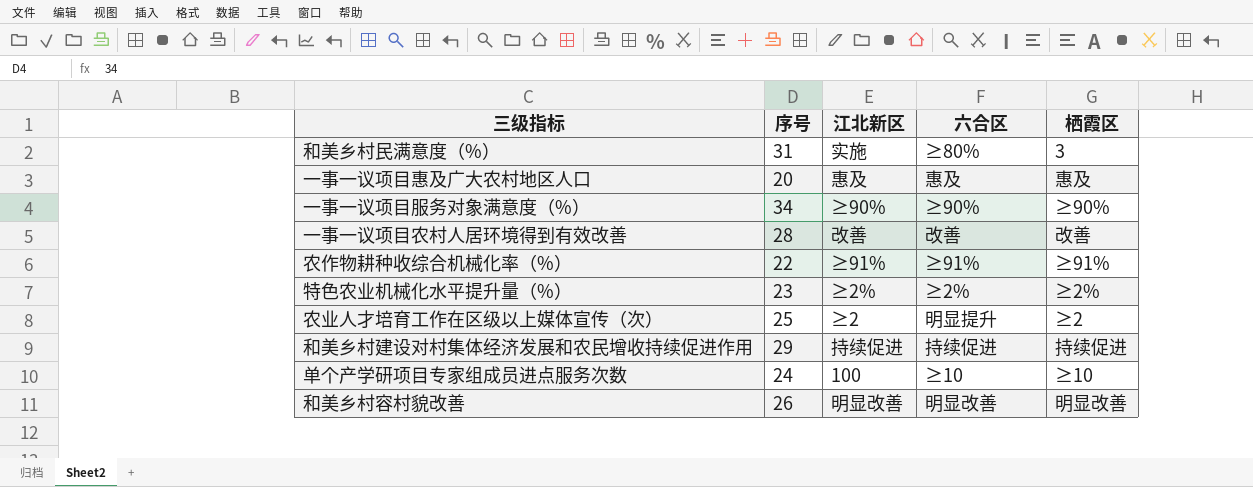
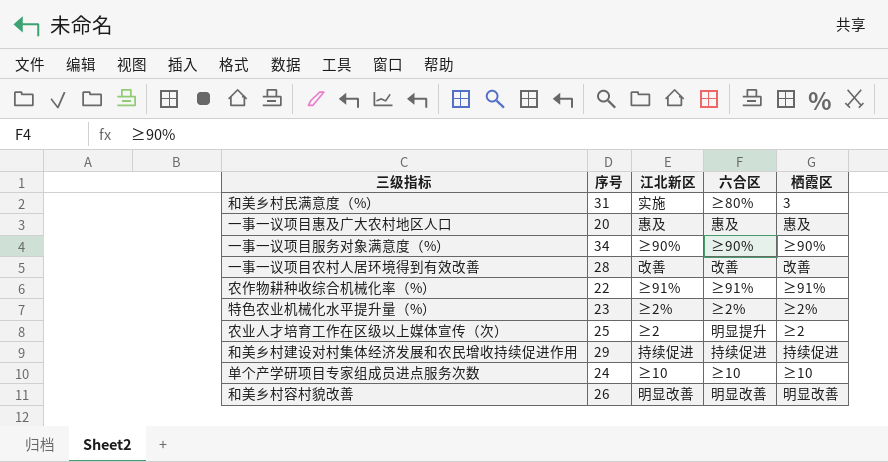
单个产学研项目专家组成员进点服务次数 | 江北新区: 100 -> ≥10

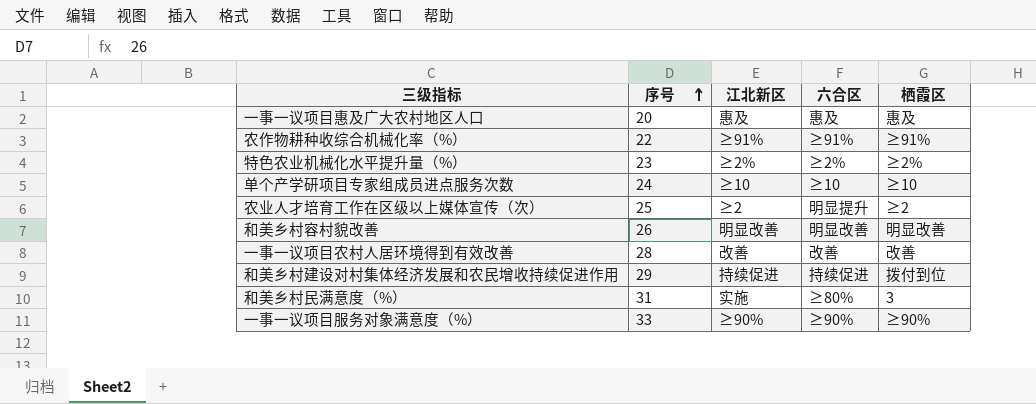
row order: none -> 序号 ascending
和美乡村建设对村集体经济发展和农民增收持续促进作用 | 栖霞区: 持续促进 -> 拨付到位
一事一议项目服务对象满意度（%） | 序号: 34 -> 33

